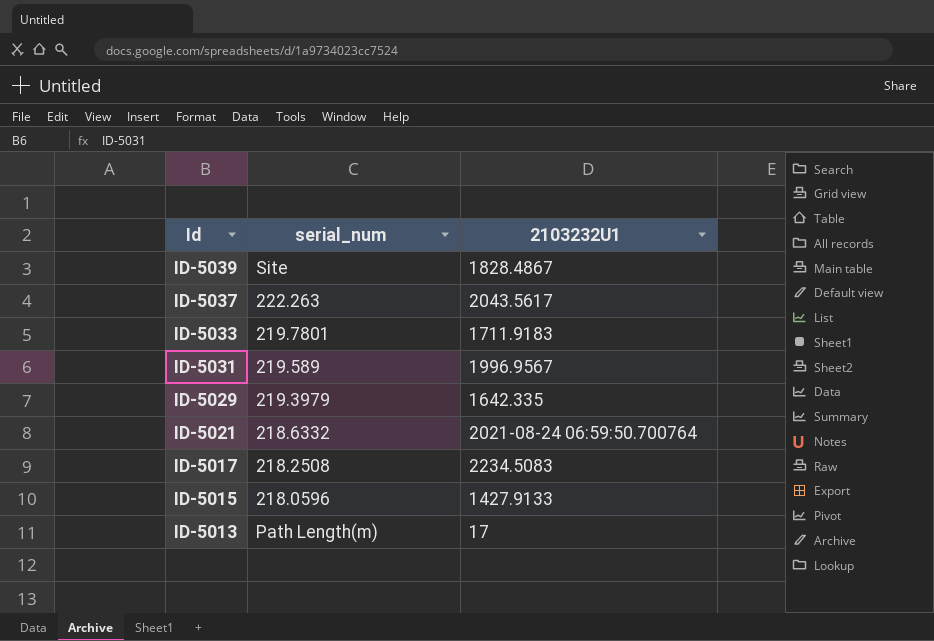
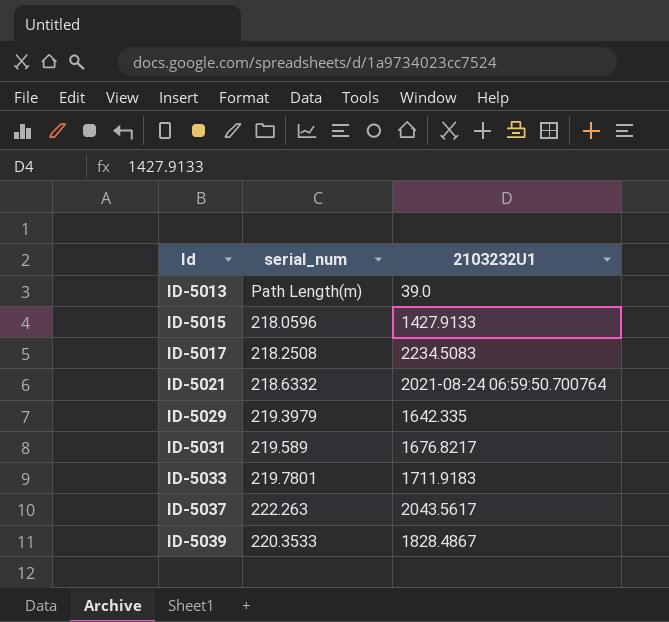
row order: Id descending -> Id ascending
ID-5013 | 2103232U1: 17 -> 39.0
ID-5031 | 2103232U1: 1996.9567 -> 1676.8217
ID-5039 | serial_num: Site -> 220.3533

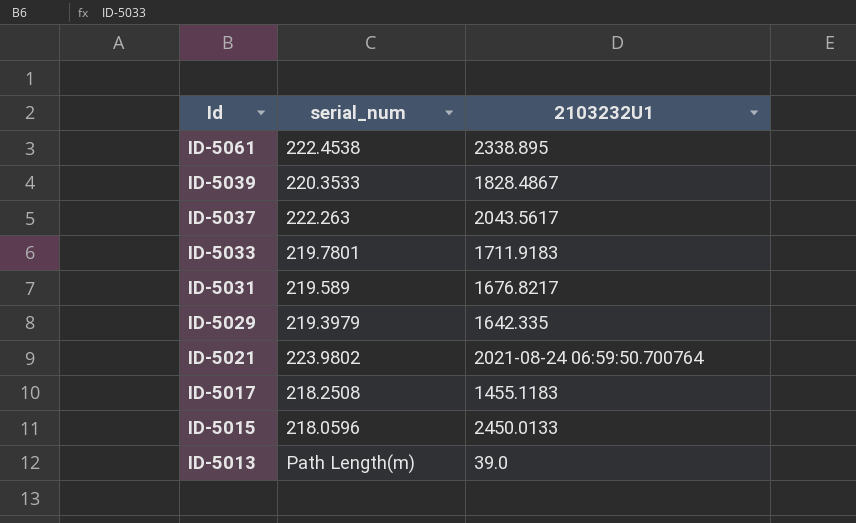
row order: Id ascending -> Id descending
row ID-5061: none -> 222.4538 | 2338.895
ID-5021 | serial_num: 218.6332 -> 223.9802
ID-5017 | 2103232U1: 2234.5083 -> 1455.1183
ID-5015 | 2103232U1: 1427.9133 -> 2450.0133

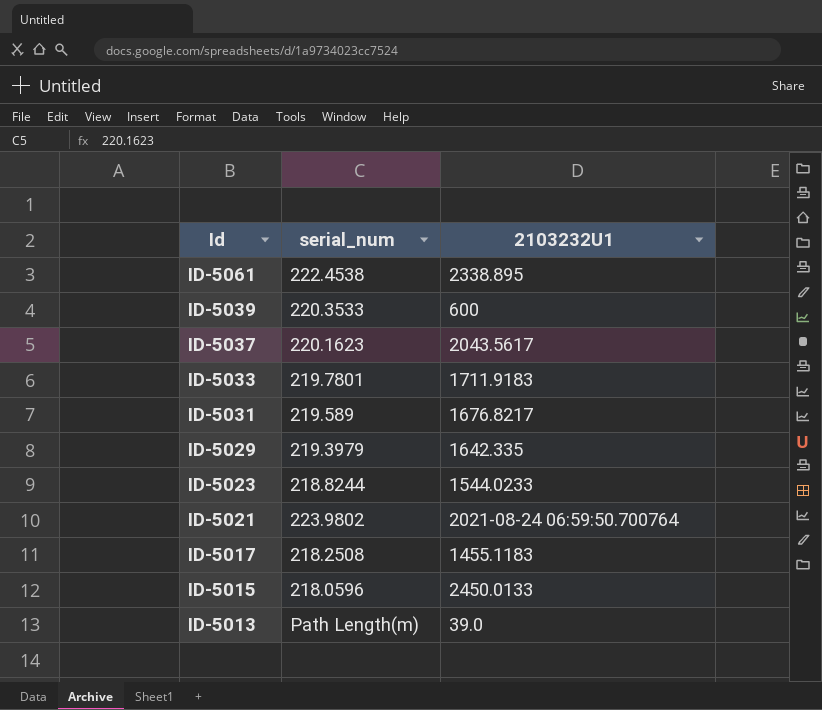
ID-5039 | 2103232U1: 1828.4867 -> 600
ID-5037 | serial_num: 222.263 -> 220.1623
row ID-5023: none -> 218.8244 | 1544.0233

